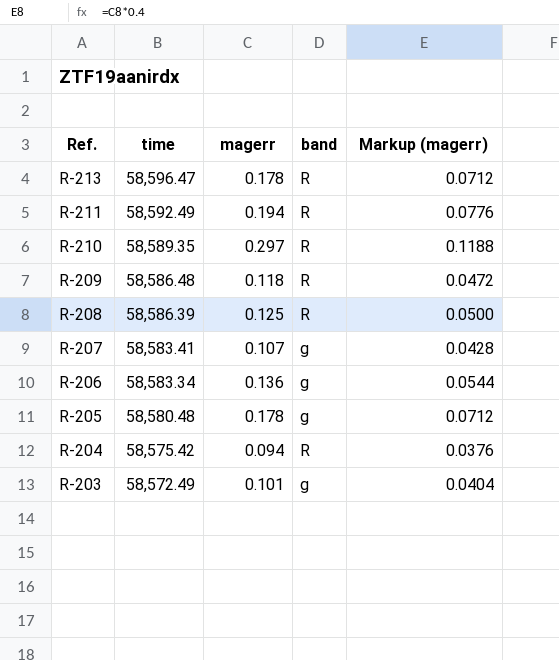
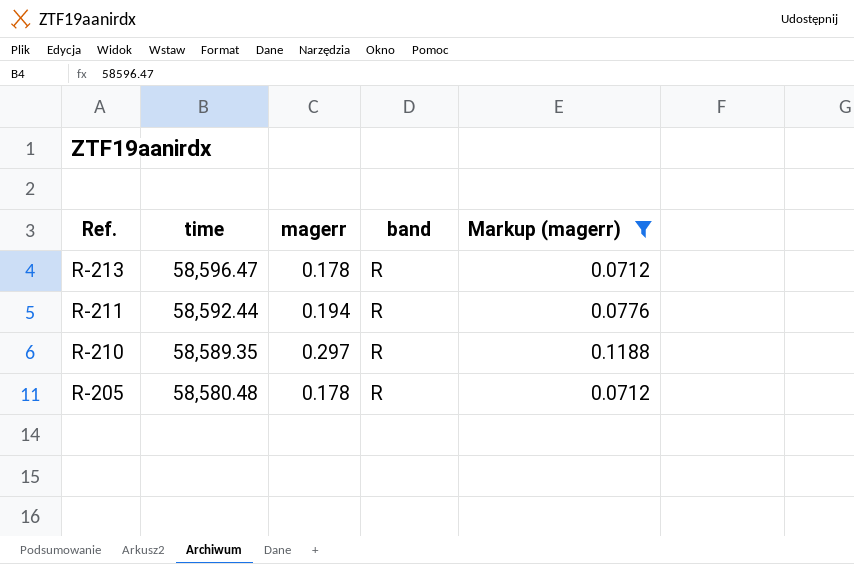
filter: none -> Markup (magerr) >= 0.0712
R-211 | time: 58,592.49 -> 58,592.44
R-205 | band: g -> R

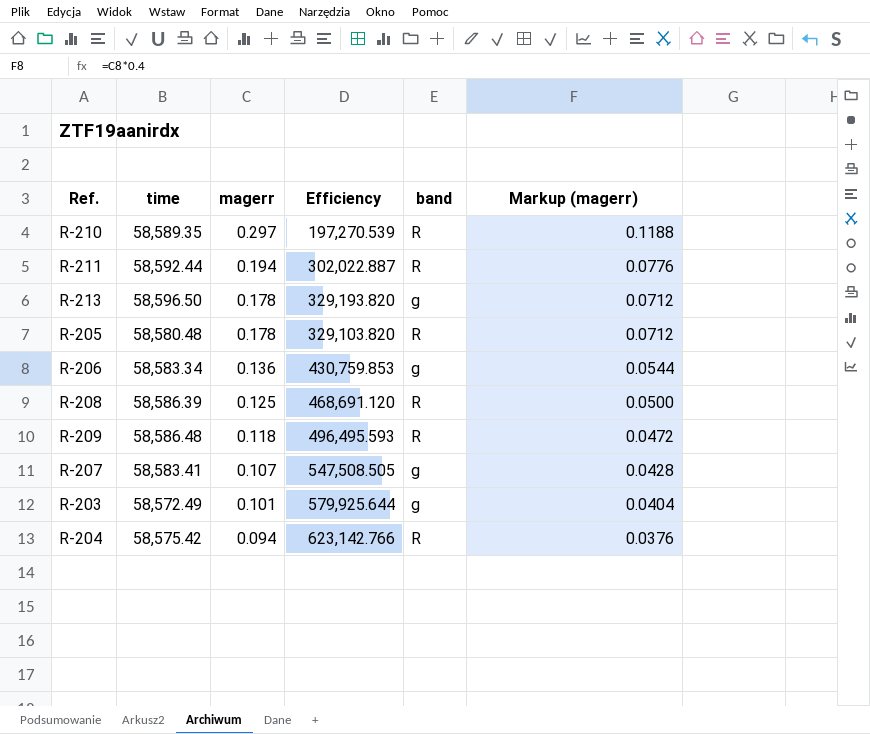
filter: Markup (magerr) >= 0.0712 -> none
row order: Ref. descending -> magerr descending
column Efficiency | formula: none -> [time] / [magerr]
R-213 | time: 58,596.47 -> 58,596.50
R-213 | band: R -> g

